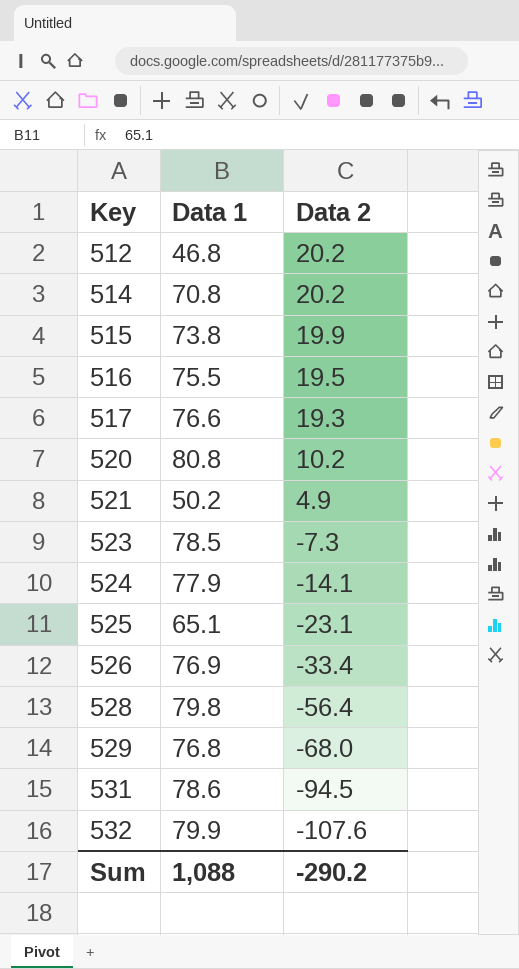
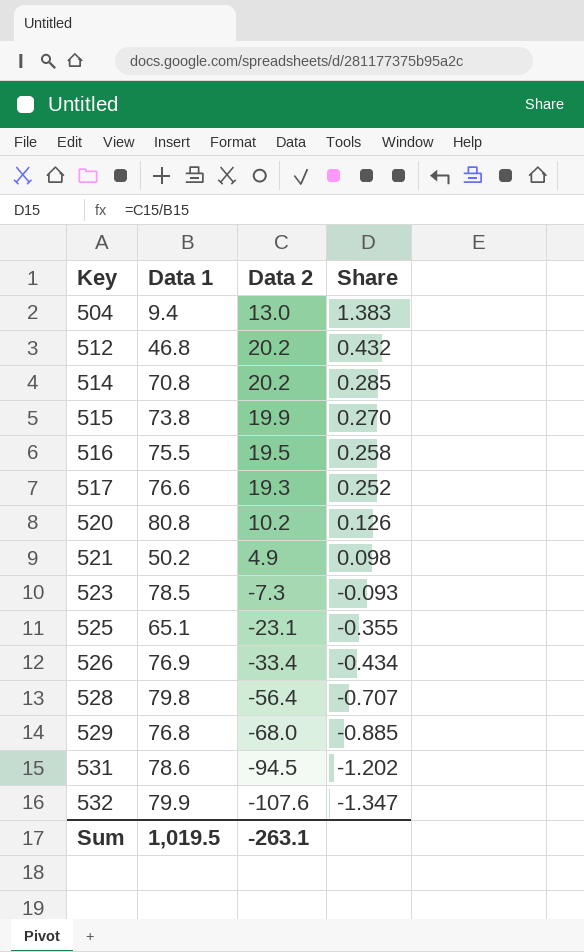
column Share | formula: none -> [Data 2] / [Data 1]
row 524: 77.9 | -14.1 -> none
row 504: none -> 9.4 | 13.0 | 1.383
Sum | Data 1: 1,088 -> 1,019.5
Sum | Data 2: -290.2 -> -263.1

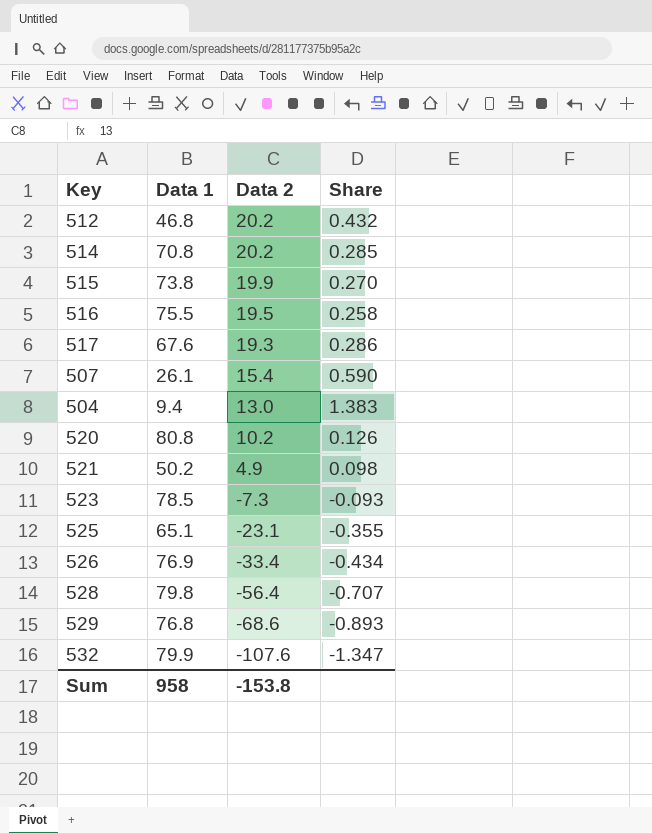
row order: Key ascending -> Data 2 descending
row 531: 78.6 | -94.5 | -1.202 -> none
517 | Data 1: 76.6 -> 67.6
517 | Share: 0.252 -> 0.286
row 507: none -> 26.1 | 15.4 | 0.590
529 | Data 2: -68.0 -> -68.6
529 | Share: -0.885 -> -0.893
Sum | Data 1: 1,019.5 -> 958
Sum | Data 2: -263.1 -> -153.8

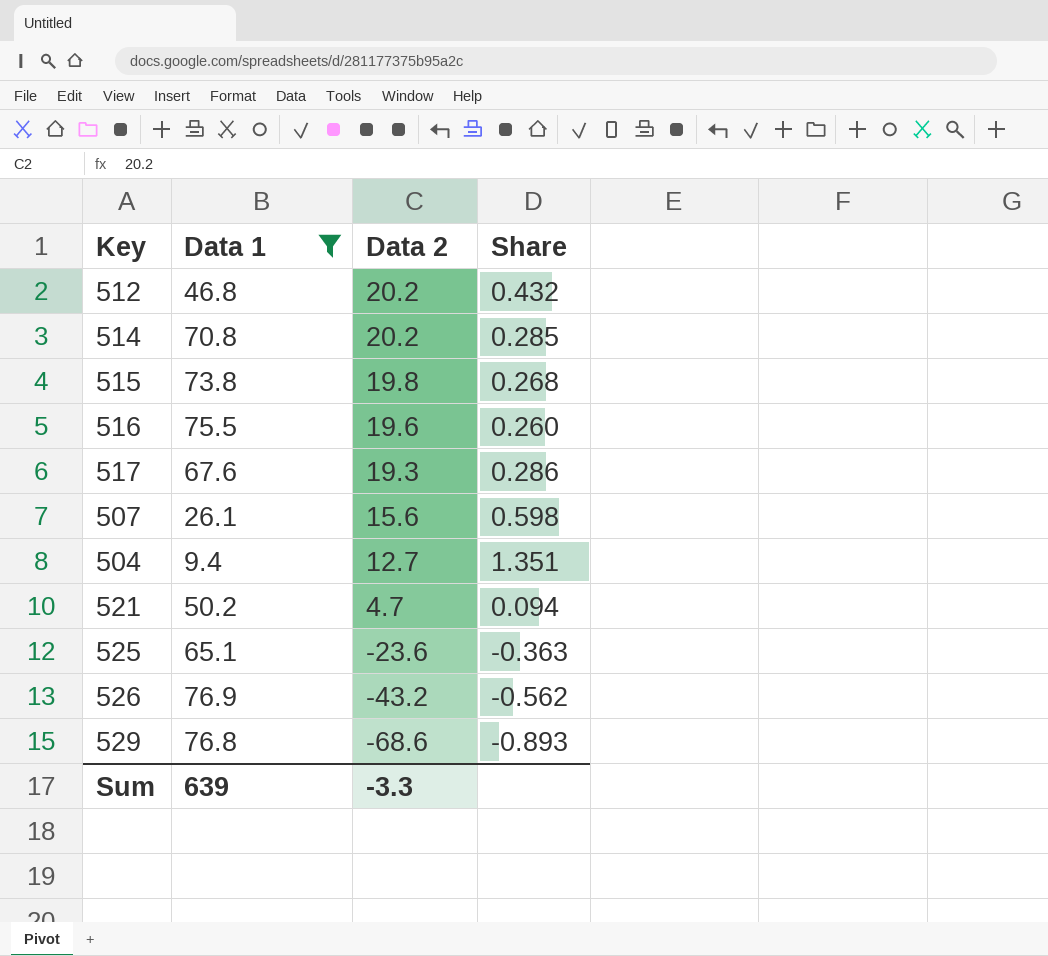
filter: none -> Data 1 <= 76.9
515 | Data 2: 19.9 -> 19.8
515 | Share: 0.270 -> 0.268
516 | Data 2: 19.5 -> 19.6
516 | Share: 0.258 -> 0.260
507 | Data 2: 15.4 -> 15.6
507 | Share: 0.590 -> 0.598
504 | Data 2: 13.0 -> 12.7
504 | Share: 1.383 -> 1.351
521 | Data 2: 4.9 -> 4.7
521 | Share: 0.098 -> 0.094
525 | Data 2: -23.1 -> -23.6
525 | Share: -0.355 -> -0.363
526 | Data 2: -33.4 -> -43.2
526 | Share: -0.434 -> -0.562
Sum | Data 1: 958 -> 639
Sum | Data 2: -153.8 -> -3.3

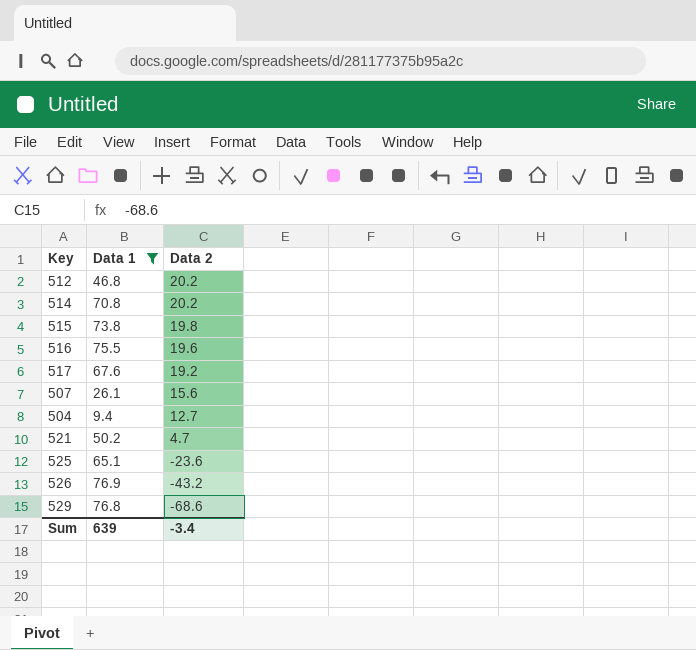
column Share | formula: [Data 2] / [Data 1] -> none
517 | Data 2: 19.3 -> 19.2
Sum | Data 2: -3.3 -> -3.4

